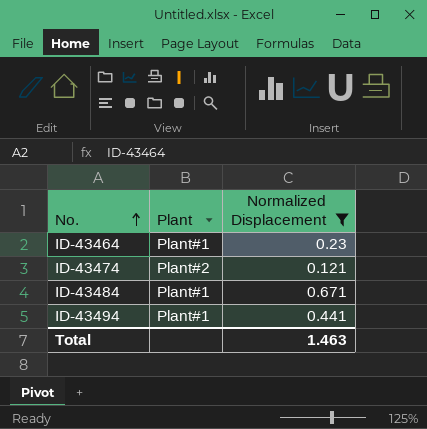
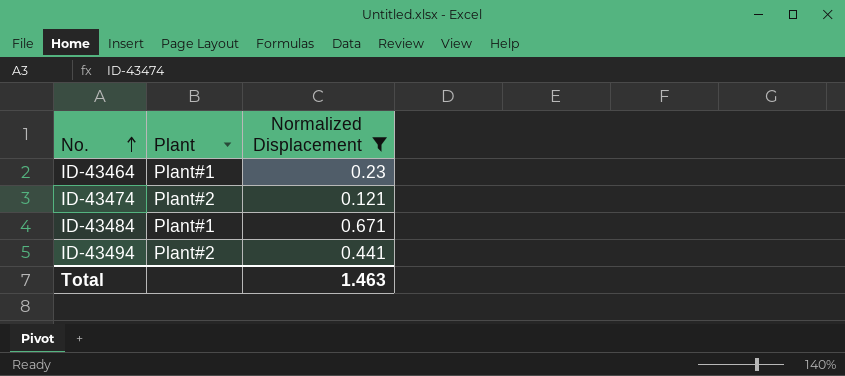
ID-43494 | Plant: Plant#1 -> Plant#2

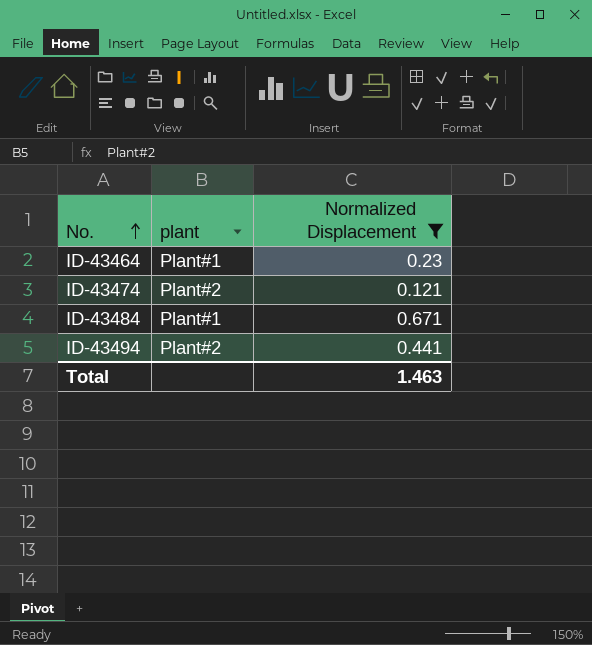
column name: Plant -> plant

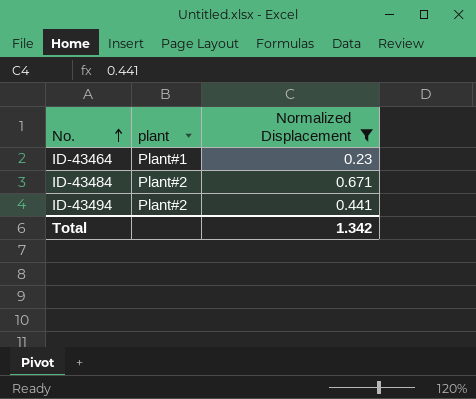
row ID-43474: Plant#2 | 0.121 -> none
ID-43484 | plant: Plant#1 -> Plant#2
Total | Normalized Displacement: 1.463 -> 1.342

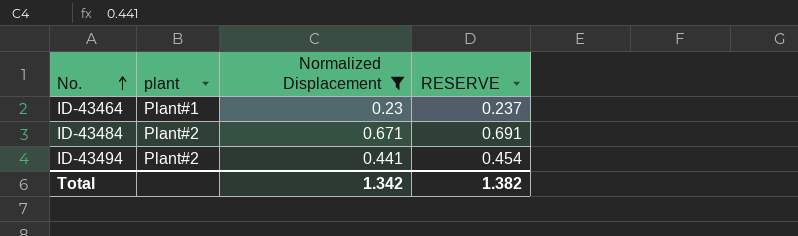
column RESERVE | formula: none -> [Normalized Displacement] * 1.03

